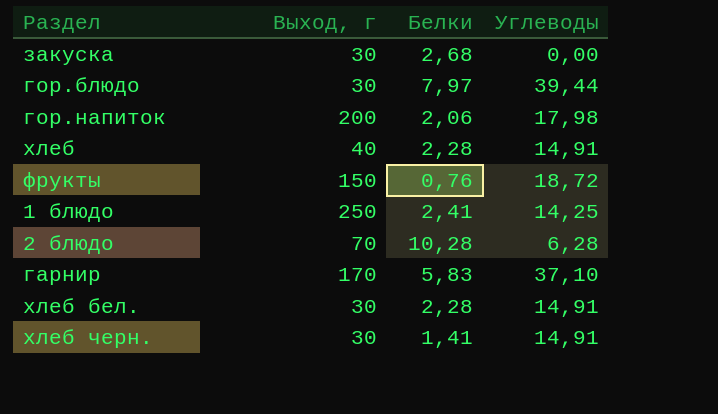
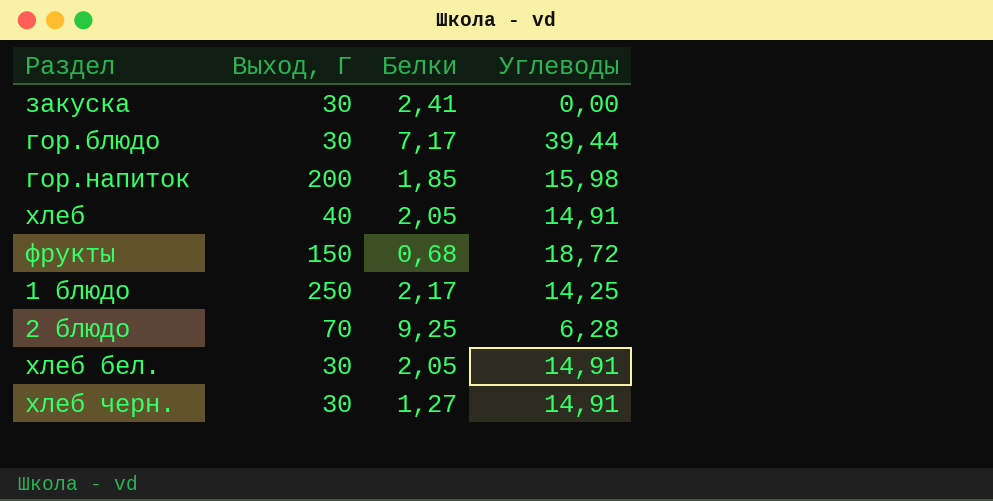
column name: Выход, г -> Выход, Г
row гарнир: 170 | 5,83 | 37,10 -> none
закуска | Белки: 2,68 -> 2,41
гор.блюдо | Белки: 7,97 -> 7,17
гор.напиток | Белки: 2,06 -> 1,85
гор.напиток | Углеводы: 17,98 -> 15,98
хлеб | Белки: 2,28 -> 2,05
фрукты | Белки: 0,76 -> 0,68
1 блюдо | Белки: 2,41 -> 2,17
2 блюдо | Белки: 10,28 -> 9,25
хлеб бел. | Белки: 2,28 -> 2,05
хлеб черн. | Белки: 1,41 -> 1,27

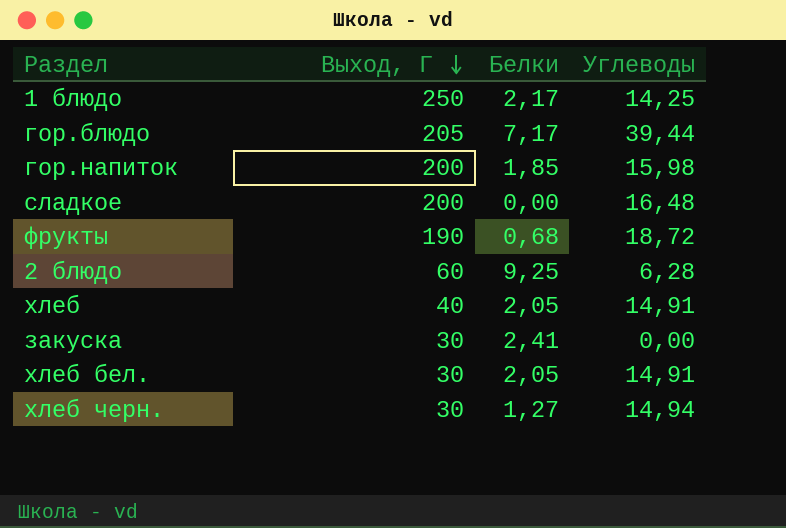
row order: none -> Выход, Г descending
гор.блюдо | Выход, Г: 30 -> 205
row сладкое: none -> 200 | 0,00 | 16,48
фрукты | Выход, Г: 150 -> 190
2 блюдо | Выход, Г: 70 -> 60
хлеб черн. | Углеводы: 14,91 -> 14,94

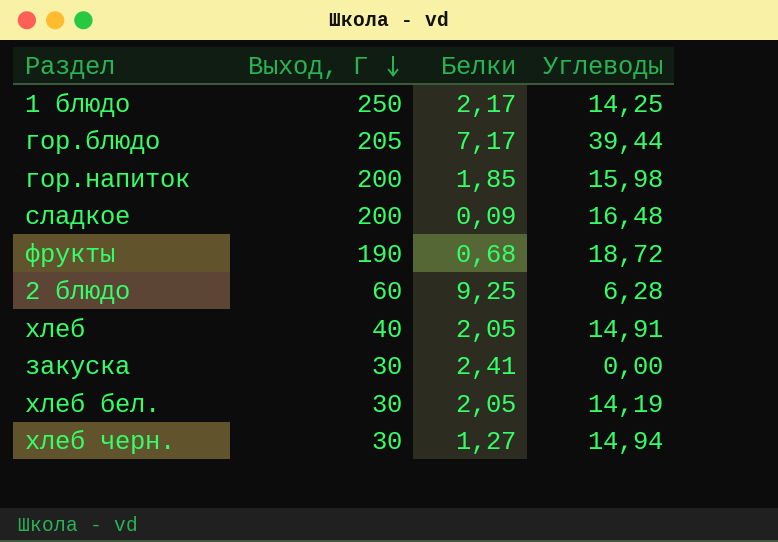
сладкое | Белки: 0,00 -> 0,09
хлеб бел. | Углеводы: 14,91 -> 14,19

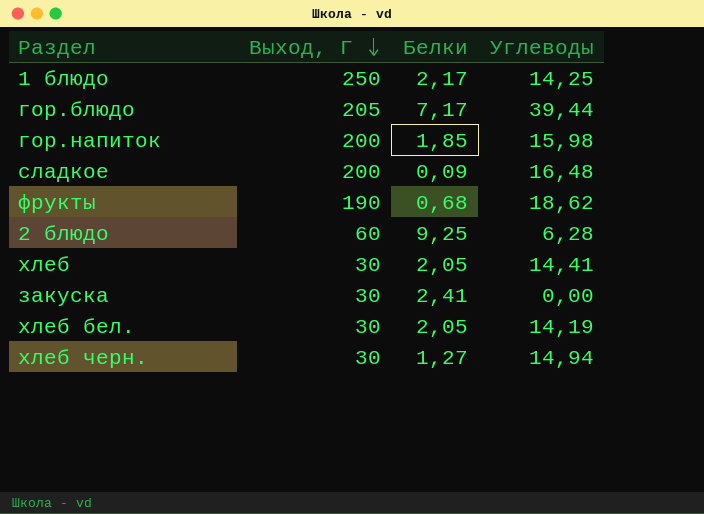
фрукты | Углеводы: 18,72 -> 18,62
хлеб | Выход, Г: 40 -> 30
хлеб | Углеводы: 14,91 -> 14,41

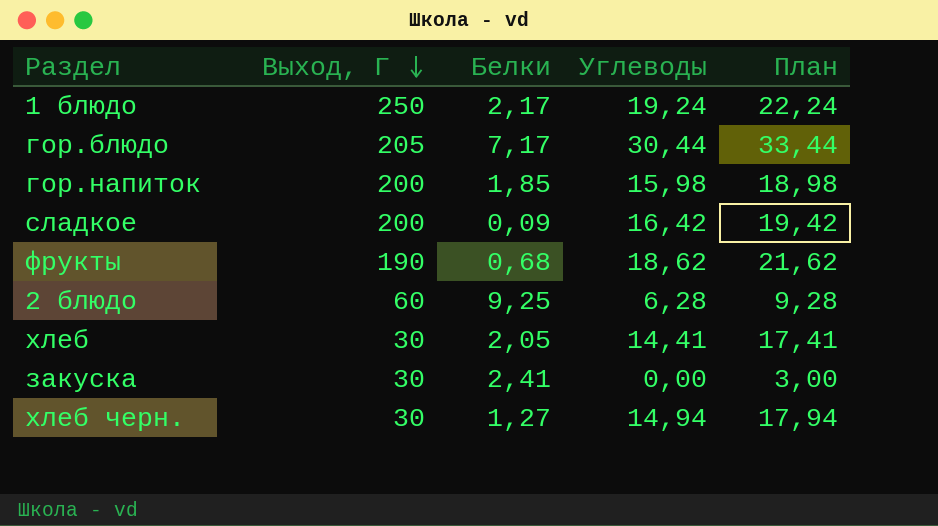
column План | formula: none -> [Углеводы] + 3
row хлеб бел.: 30 | 2,05 | 14,19 -> none
1 блюдо | Углеводы: 14,25 -> 19,24
гор.блюдо | Углеводы: 39,44 -> 30,44
сладкое | Углеводы: 16,48 -> 16,42

